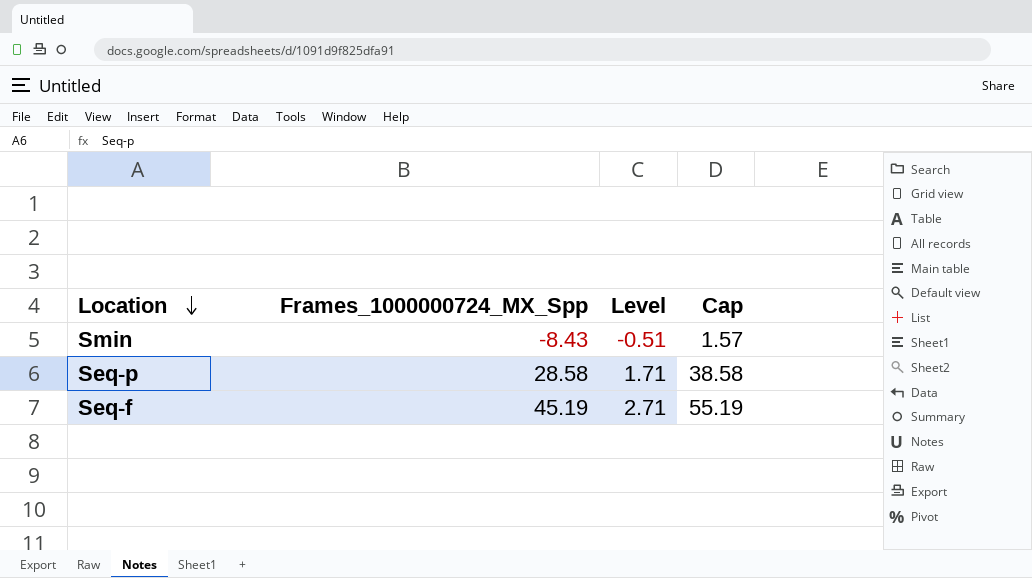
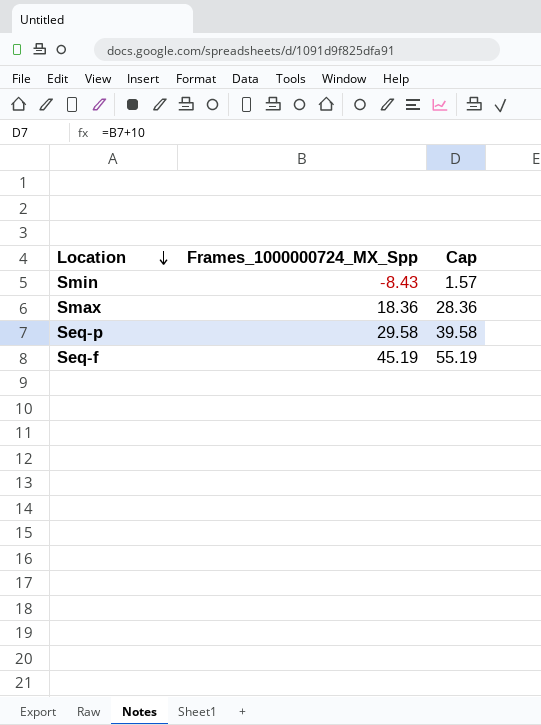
column Level | formula: [Frames_1000000724_MX_Spp] * 0.06 -> none
row Smax: none -> 18.36 | 28.36
Seq-p | Frames_1000000724_MX_Spp: 28.58 -> 29.58
Seq-p | Cap: 38.58 -> 39.58

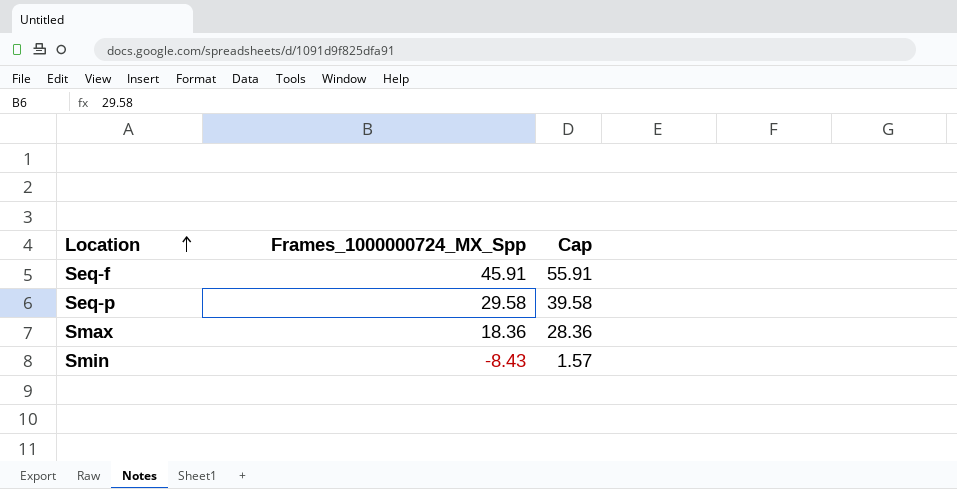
row order: Location descending -> Location ascending
Seq-f | Frames_1000000724_MX_Spp: 45.19 -> 45.91
Seq-f | Cap: 55.19 -> 55.91

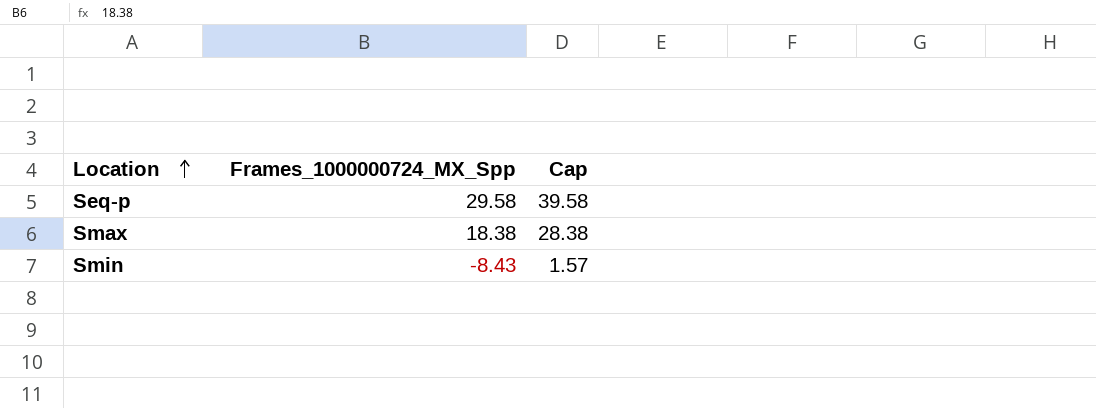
row Seq-f: 45.91 | 55.91 -> none
Smax | Frames_1000000724_MX_Spp: 18.36 -> 18.38
Smax | Cap: 28.36 -> 28.38

